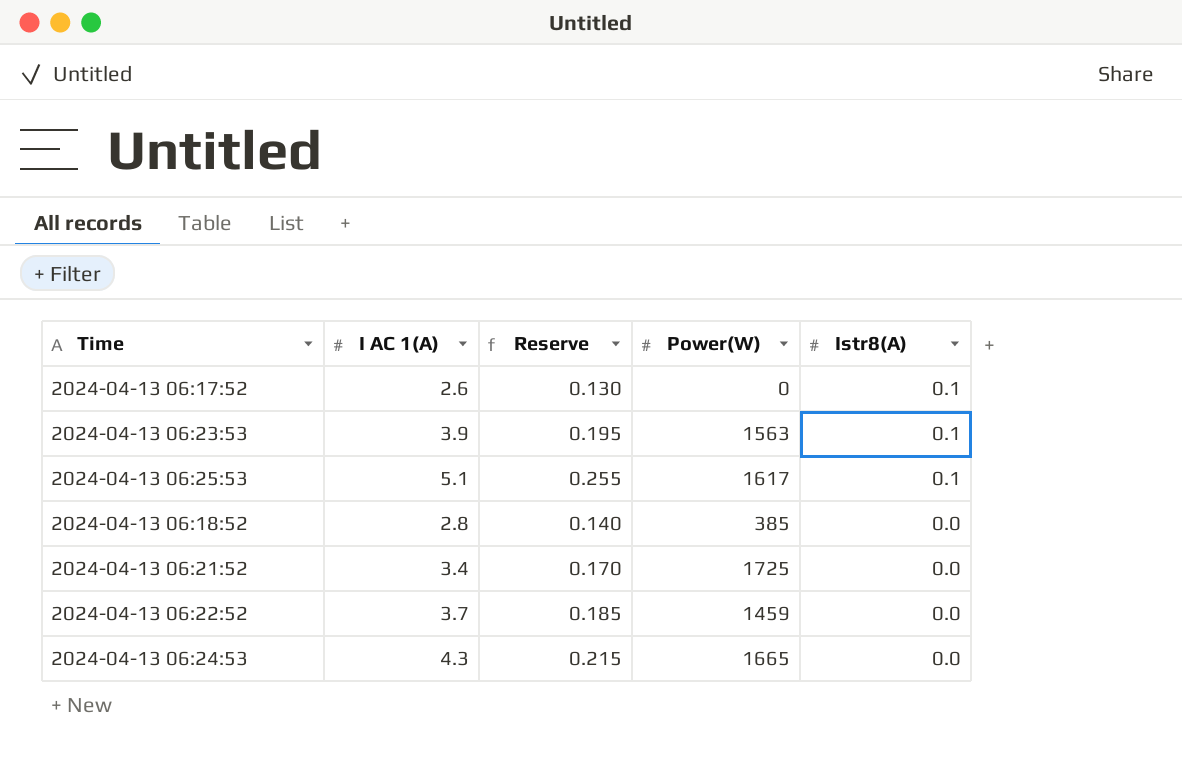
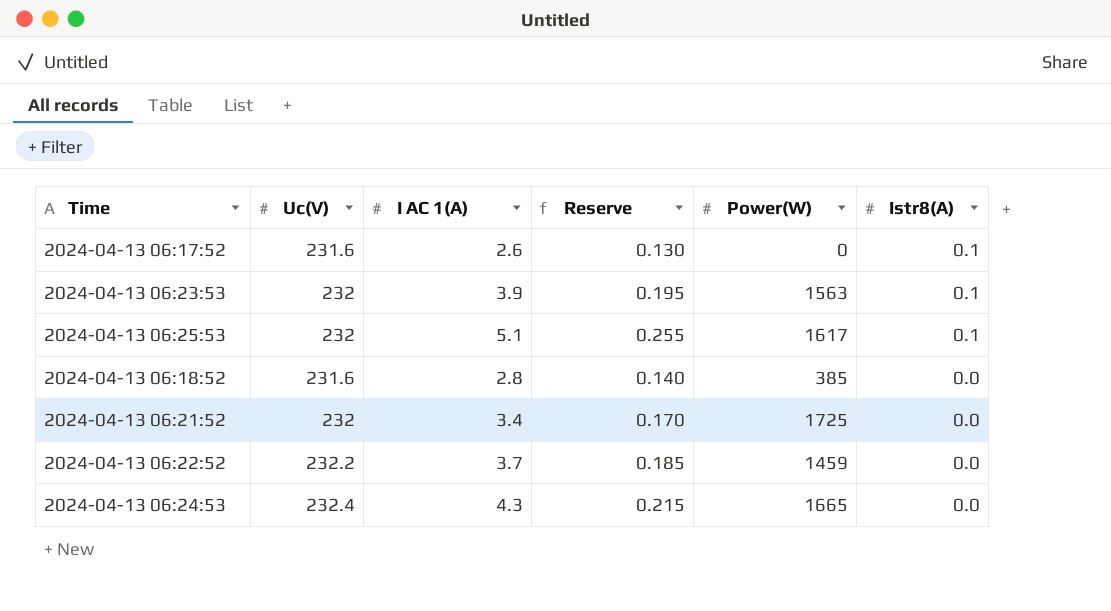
column Uc(V) | position: none -> 2

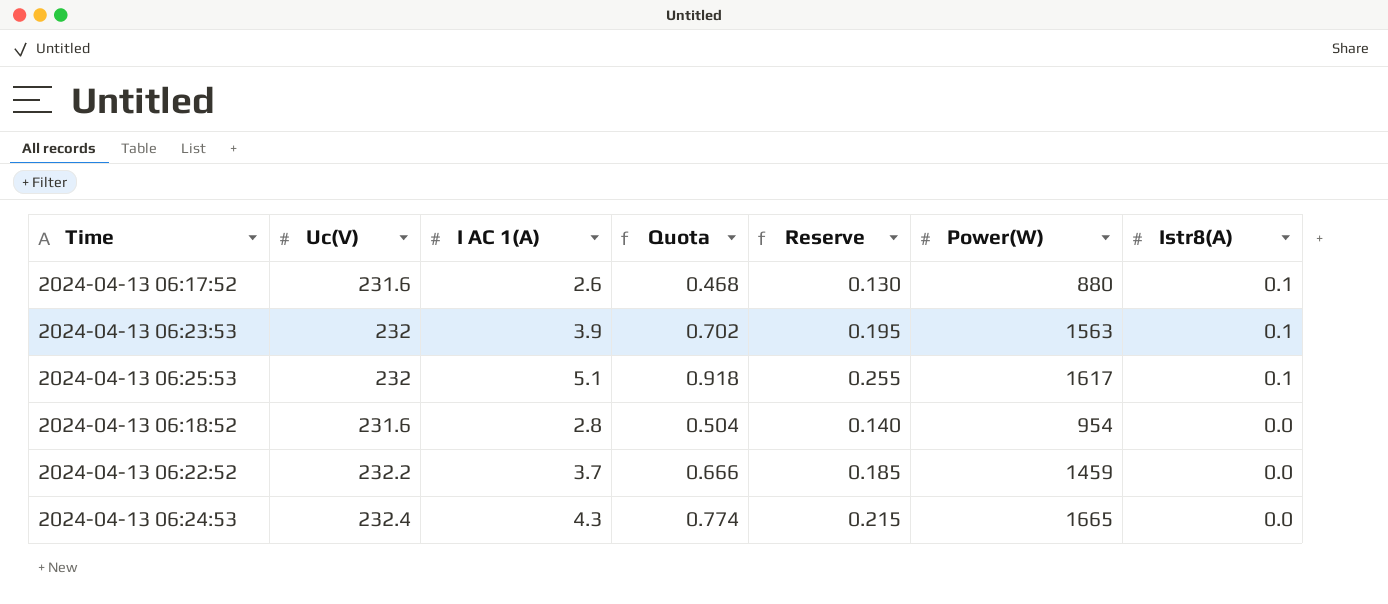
column Quota | formula: none -> [I AC 1(A)] * 0.18
row 2024-04-13 06:21:52: 232 | 3.4 | 0.170 | 1725 | 0.0 -> none
2024-04-13 06:17:52 | Power(W): 0 -> 880
2024-04-13 06:18:52 | Power(W): 385 -> 954

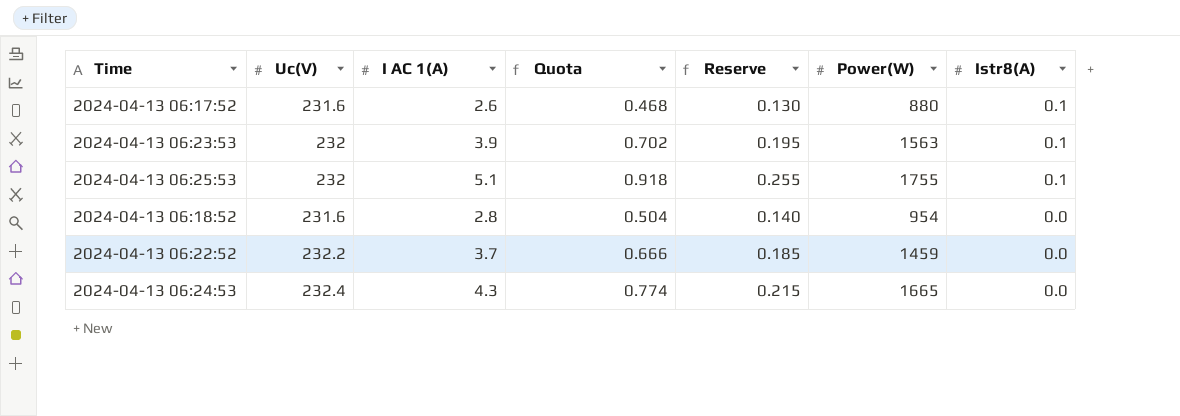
2024-04-13 06:25:53 | Power(W): 1617 -> 1755

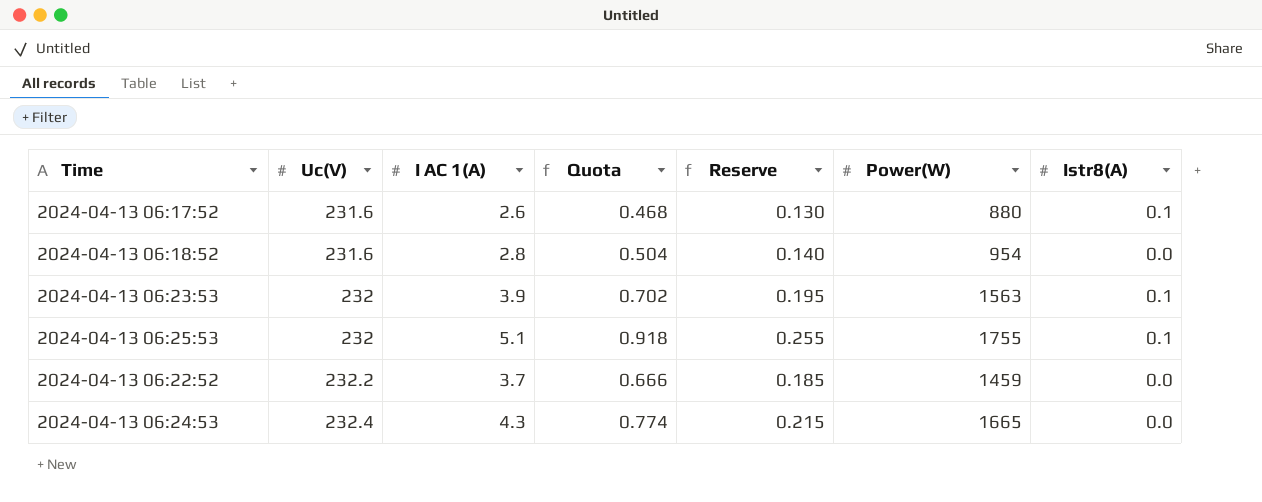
row order: Istr8(A) descending -> Uc(V) ascending

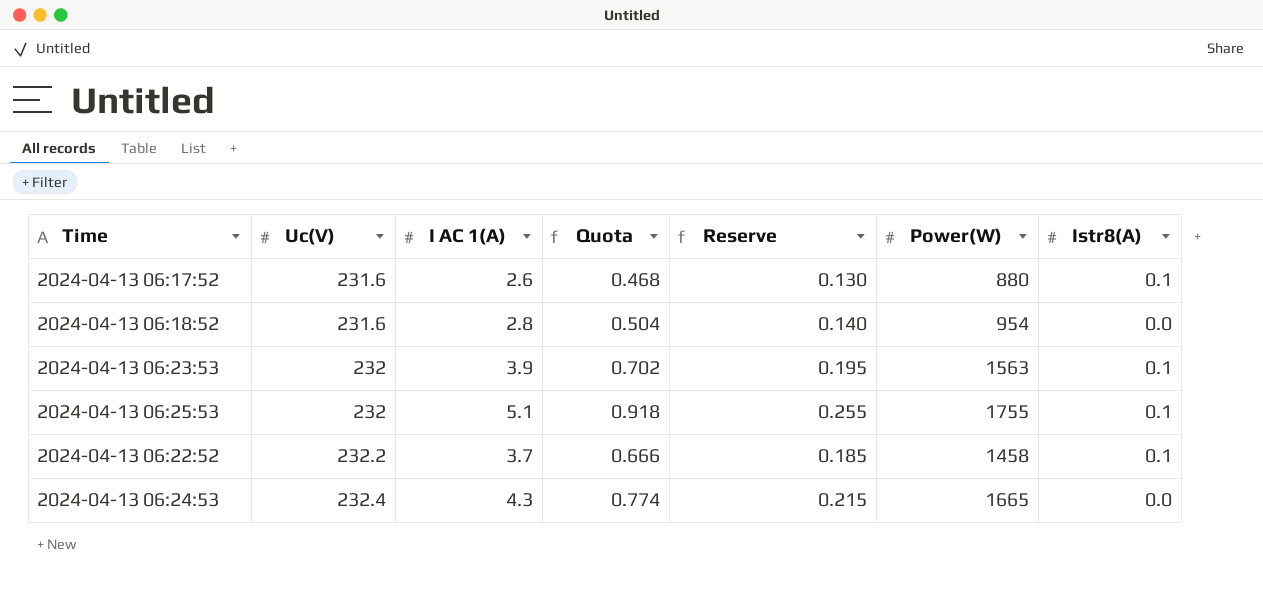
2024-04-13 06:22:52 | Power(W): 1459 -> 1458
2024-04-13 06:22:52 | Istr8(A): 0.0 -> 0.1

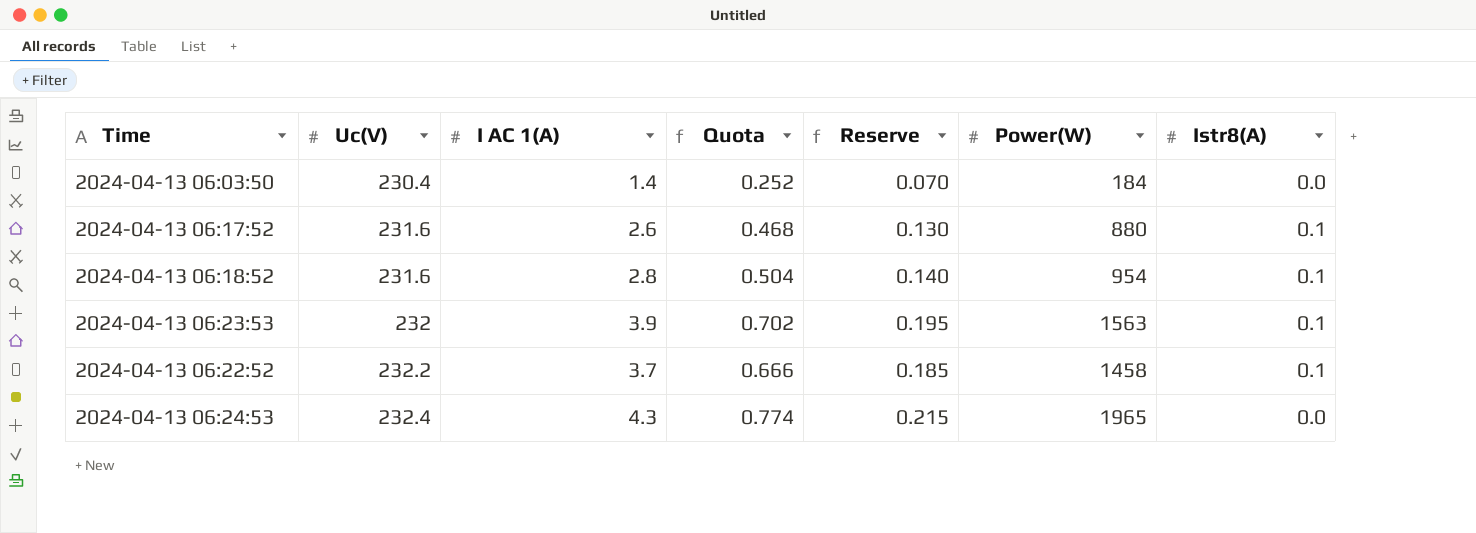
row 2024-04-13 06:25:53: 232 | 5.1 | 0.918 | 0.255 | 1755 | 0.1 -> none
row 2024-04-13 06:03:50: none -> 230.4 | 1.4 | 0.252 | 0.070 | 184 | 0.0
2024-04-13 06:18:52 | Istr8(A): 0.0 -> 0.1
2024-04-13 06:24:53 | Power(W): 1665 -> 1965

